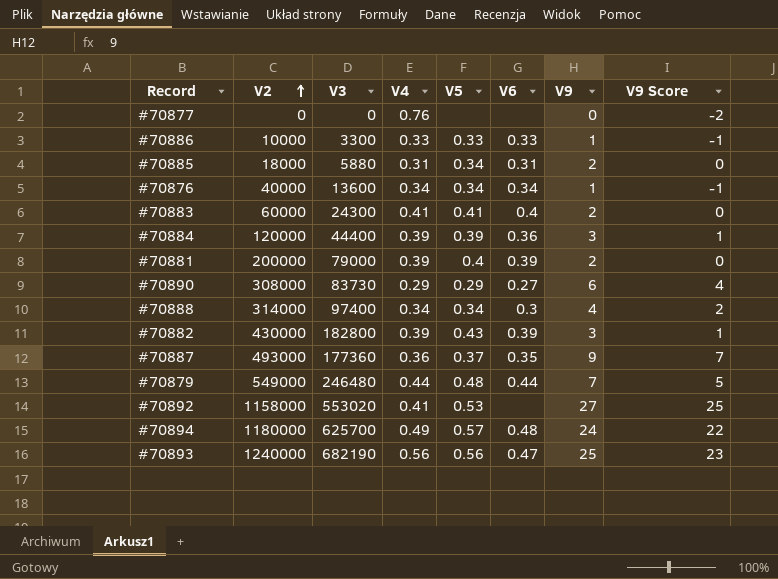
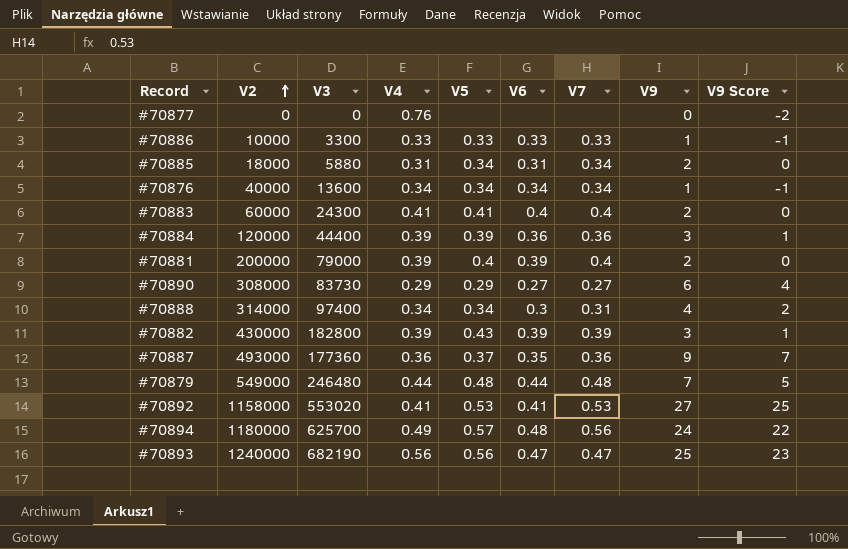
column V7 | position: none -> 7
#70892 | V6: none -> 0.41

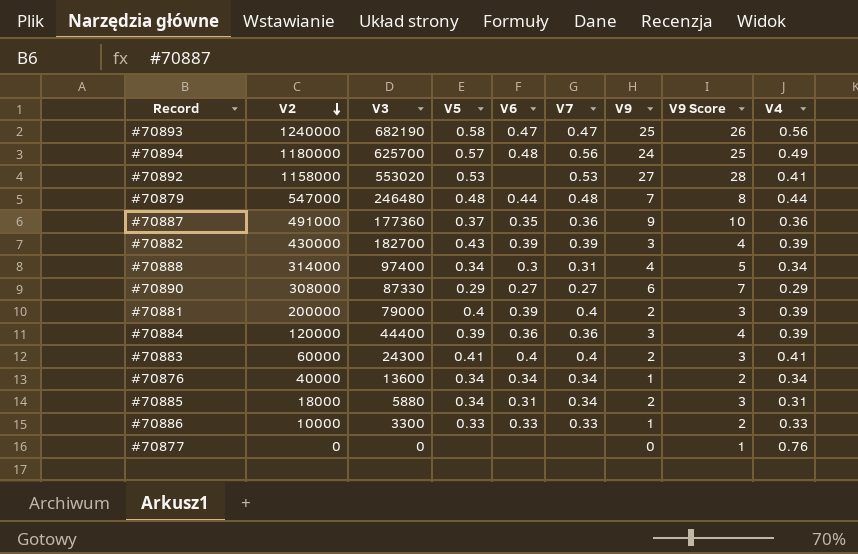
row order: V2 ascending -> V2 descending
column V9 Score | formula: [V9] - 2 -> [V9] + 1
column V4 | position: 4 -> 9
#70893 | V5: 0.56 -> 0.58
#70892 | V6: 0.41 -> none
#70879 | V2: 549000 -> 547000
#70887 | V2: 493000 -> 491000
#70882 | V3: 182800 -> 182700
#70890 | V3: 83730 -> 87330

